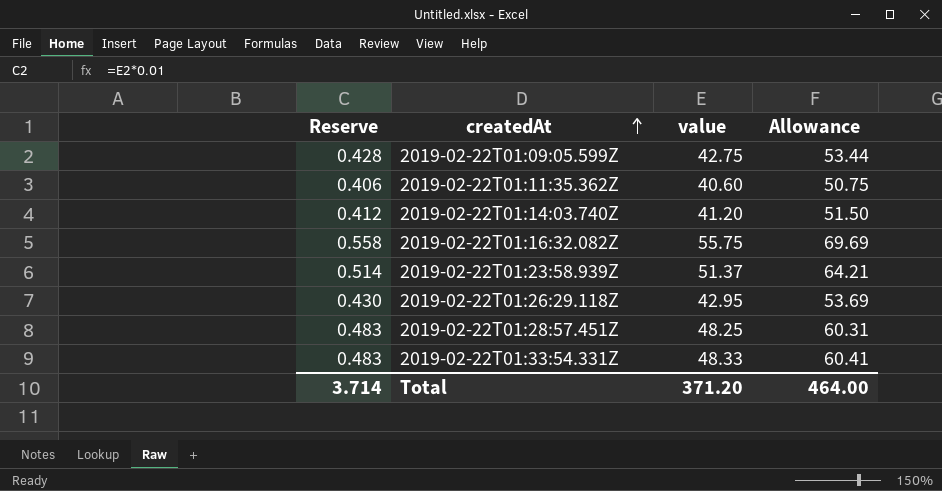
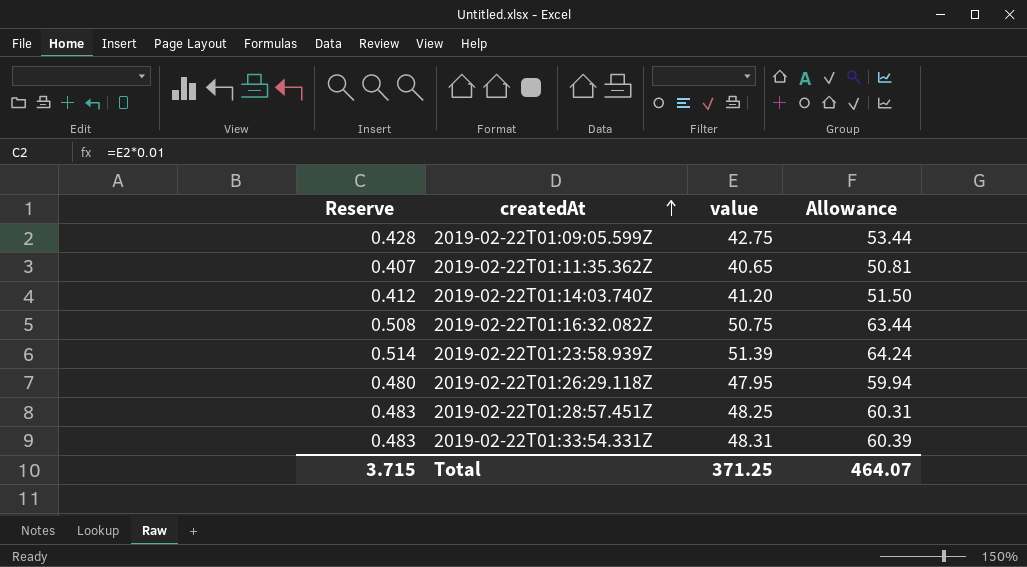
2019-02-22T01:11:35.362Z | Reserve: 0.406 -> 0.407
2019-02-22T01:11:35.362Z | value: 40.60 -> 40.65
2019-02-22T01:11:35.362Z | Allowance: 50.75 -> 50.81
2019-02-22T01:16:32.082Z | Reserve: 0.558 -> 0.508
2019-02-22T01:16:32.082Z | value: 55.75 -> 50.75
2019-02-22T01:16:32.082Z | Allowance: 69.69 -> 63.44
2019-02-22T01:23:58.939Z | value: 51.37 -> 51.39
2019-02-22T01:23:58.939Z | Allowance: 64.21 -> 64.24
2019-02-22T01:26:29.118Z | Reserve: 0.430 -> 0.480
2019-02-22T01:26:29.118Z | value: 42.95 -> 47.95
2019-02-22T01:26:29.118Z | Allowance: 53.69 -> 59.94
2019-02-22T01:33:54.331Z | value: 48.33 -> 48.31
2019-02-22T01:33:54.331Z | Allowance: 60.41 -> 60.39
Total | Reserve: 3.714 -> 3.715
Total | value: 371.20 -> 371.25
Total | Allowance: 464.00 -> 464.07

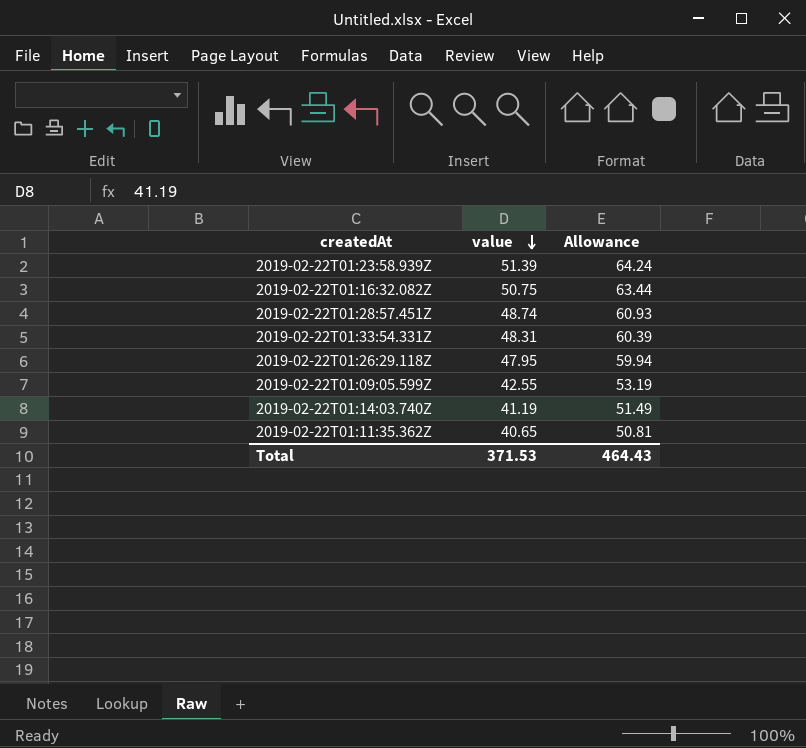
row order: createdAt ascending -> value descending
column Reserve | formula: [value] * 0.01 -> none
2019-02-22T01:28:57.451Z | value: 48.25 -> 48.74
2019-02-22T01:28:57.451Z | Allowance: 60.31 -> 60.93
2019-02-22T01:09:05.599Z | value: 42.75 -> 42.55
2019-02-22T01:09:05.599Z | Allowance: 53.44 -> 53.19
2019-02-22T01:14:03.740Z | value: 41.20 -> 41.19
2019-02-22T01:14:03.740Z | Allowance: 51.50 -> 51.49
Total | value: 371.25 -> 371.53
Total | Allowance: 464.07 -> 464.43

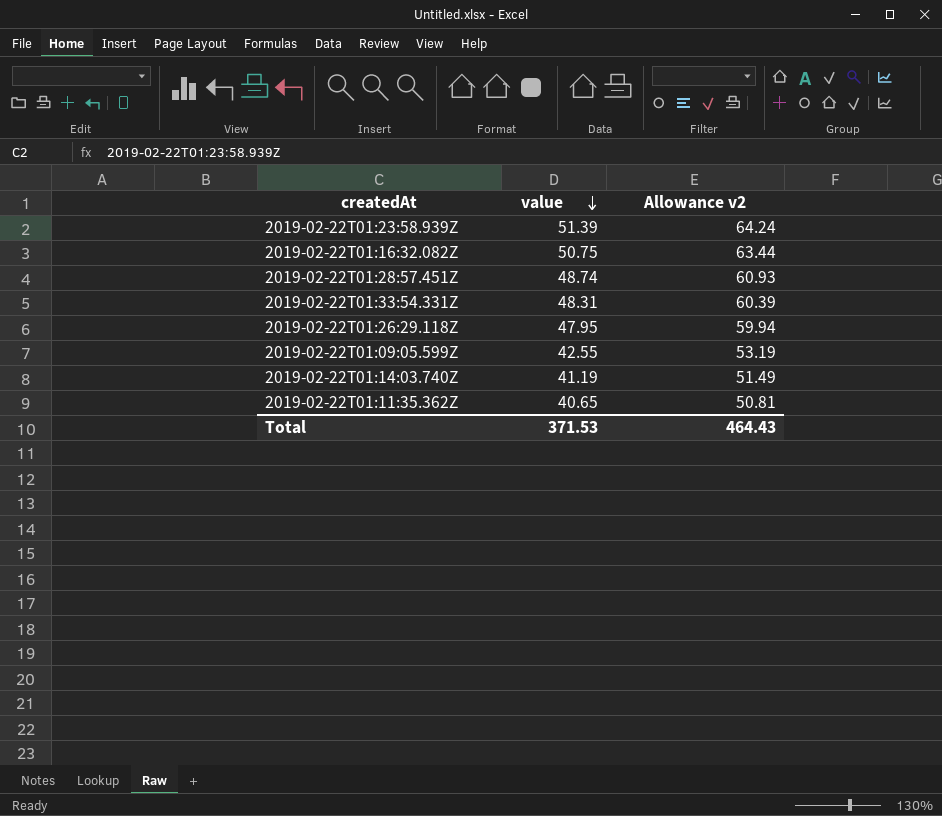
column name: Allowance -> Allowance v2

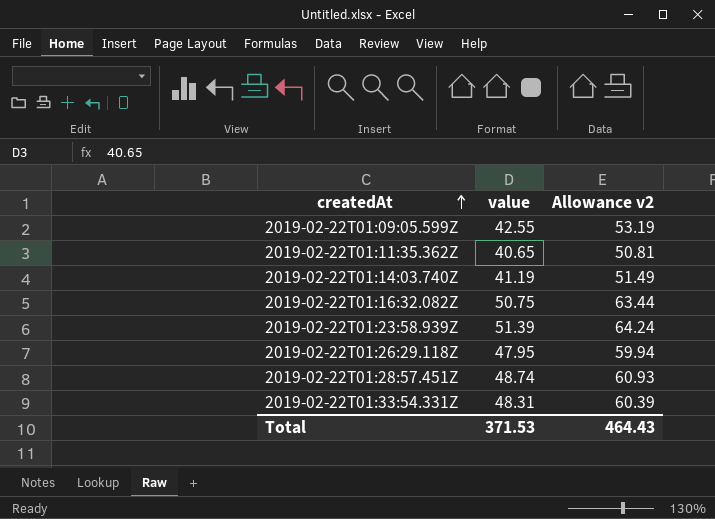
row order: value descending -> createdAt ascending

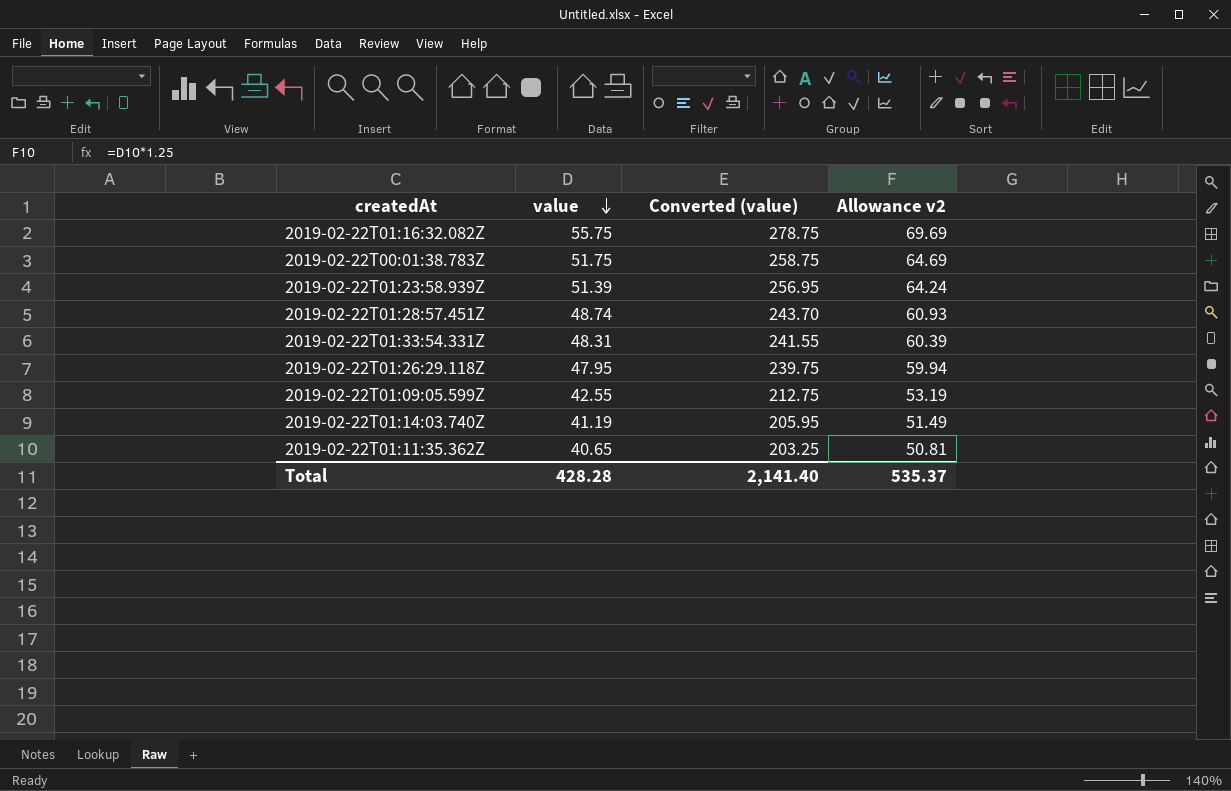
row order: createdAt ascending -> value descending
column Converted (value) | formula: none -> [value] * 5
2019-02-22T01:16:32.082Z | value: 50.75 -> 55.75
2019-02-22T01:16:32.082Z | Allowance v2: 63.44 -> 69.69
row 2019-02-22T00:01:38.783Z: none -> 51.75 | 258.75 | 64.69
Total | value: 371.53 -> 428.28
Total | Allowance v2: 464.43 -> 535.37

